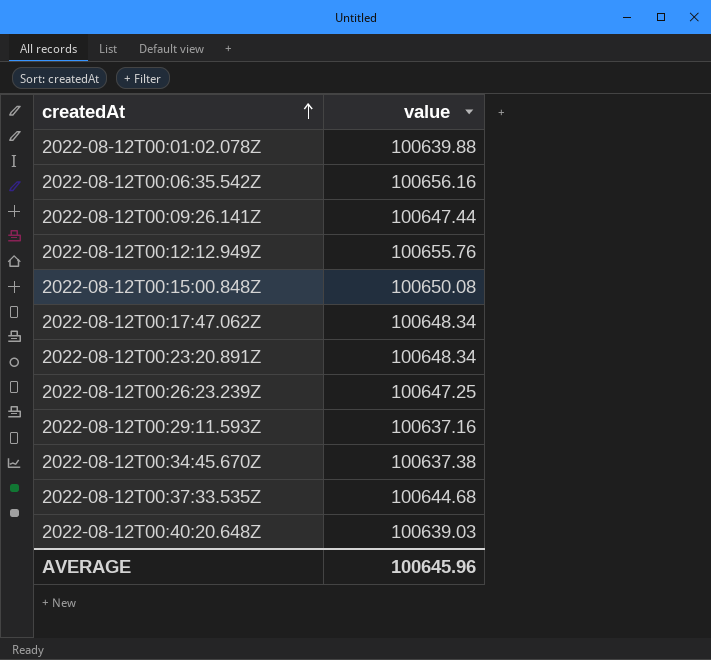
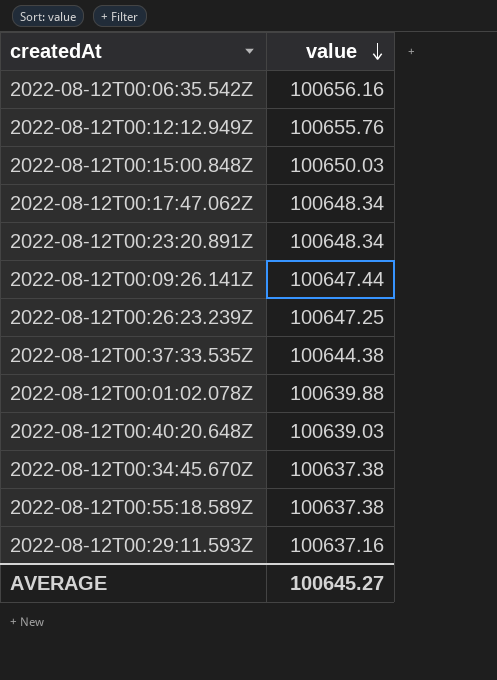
row order: createdAt ascending -> value descending
2022-08-12T00:15:00.848Z | value: 100650.08 -> 100650.03
2022-08-12T00:37:33.535Z | value: 100644.68 -> 100644.38
row 2022-08-12T00:55:18.589Z: none -> 100637.38
AVERAGE | value: 100645.96 -> 100645.27

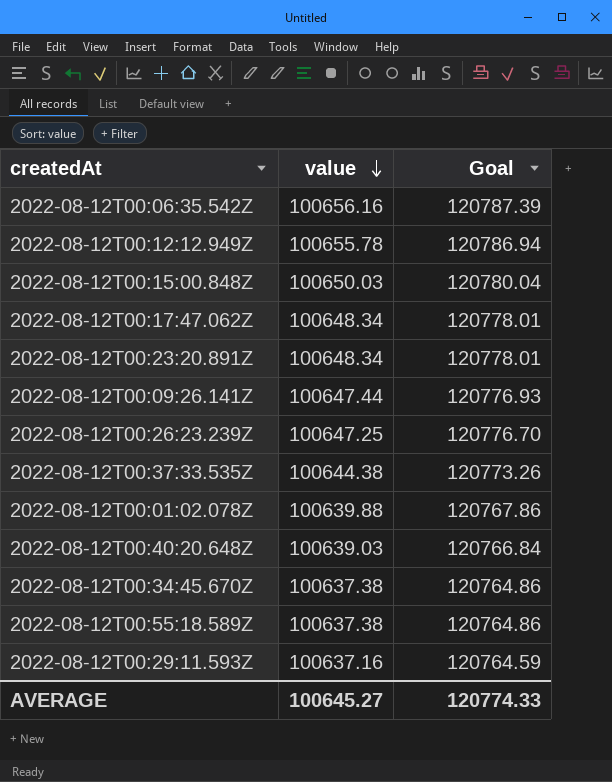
column Goal | formula: none -> [value] * 1.2
2022-08-12T00:12:12.949Z | value: 100655.76 -> 100655.78

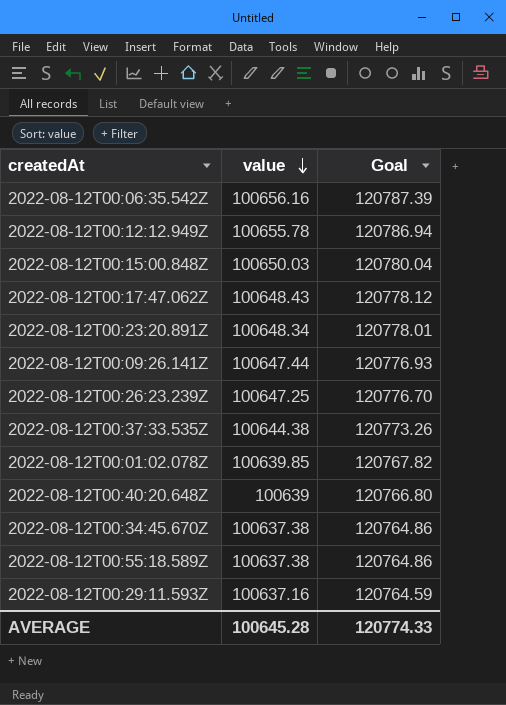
2022-08-12T00:17:47.062Z | value: 100648.34 -> 100648.43
2022-08-12T00:17:47.062Z | Goal: 120778.01 -> 120778.12
2022-08-12T00:01:02.078Z | value: 100639.88 -> 100639.85
2022-08-12T00:01:02.078Z | Goal: 120767.86 -> 120767.82
2022-08-12T00:40:20.648Z | value: 100639.03 -> 100639
2022-08-12T00:40:20.648Z | Goal: 120766.84 -> 120766.80
AVERAGE | value: 100645.27 -> 100645.28

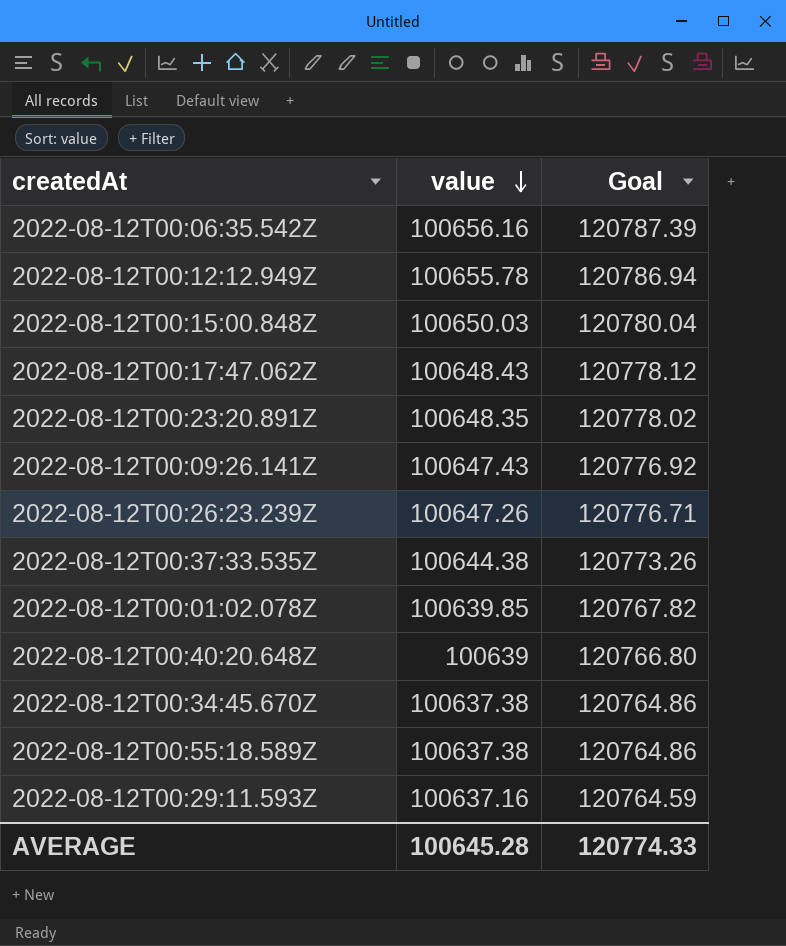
2022-08-12T00:23:20.891Z | value: 100648.34 -> 100648.35
2022-08-12T00:23:20.891Z | Goal: 120778.01 -> 120778.02
2022-08-12T00:09:26.141Z | value: 100647.44 -> 100647.43
2022-08-12T00:09:26.141Z | Goal: 120776.93 -> 120776.92
2022-08-12T00:26:23.239Z | value: 100647.25 -> 100647.26
2022-08-12T00:26:23.239Z | Goal: 120776.70 -> 120776.71

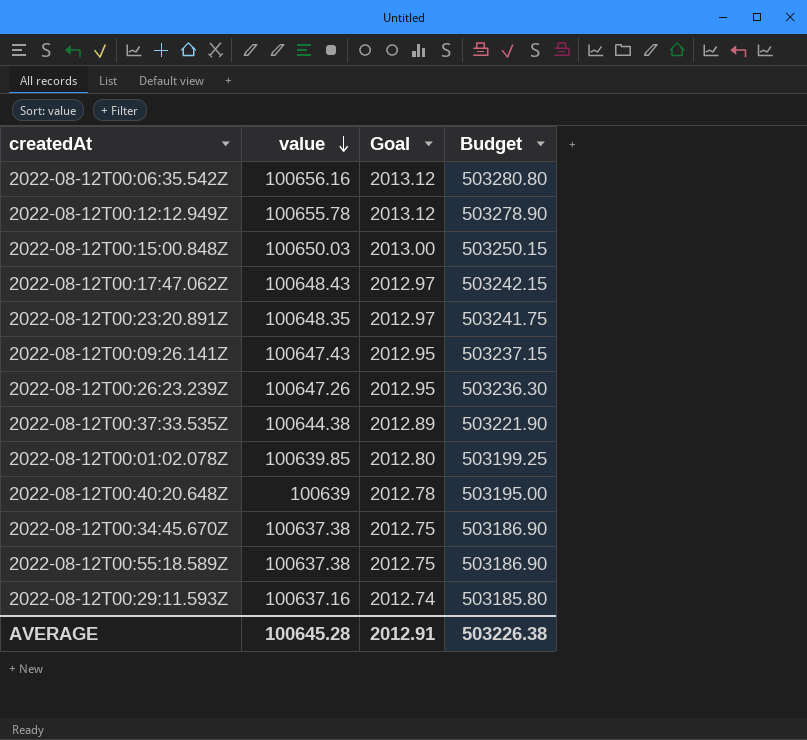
column Goal | formula: [value] * 1.2 -> [value] * 0.02
column Budget | formula: none -> [value] * 5
AVERAGE | Goal: 120774.33 -> 2012.91

